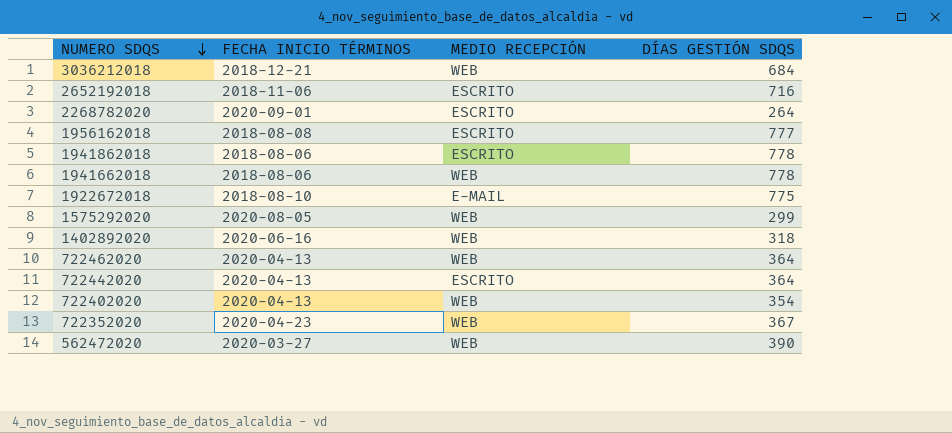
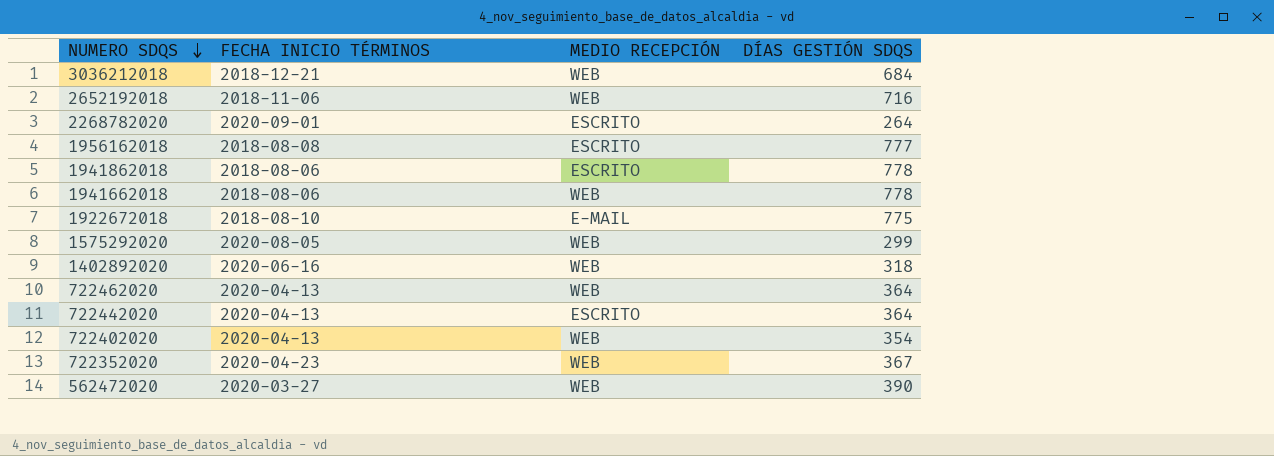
2652192018 | MEDIO RECEPCIÓN: ESCRITO -> WEB

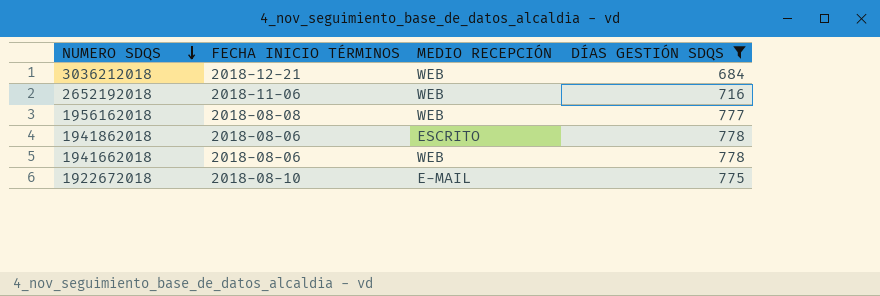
filter: none -> DÍAS GESTIÓN SDQS >= 684
1956162018 | MEDIO RECEPCIÓN: ESCRITO -> WEB

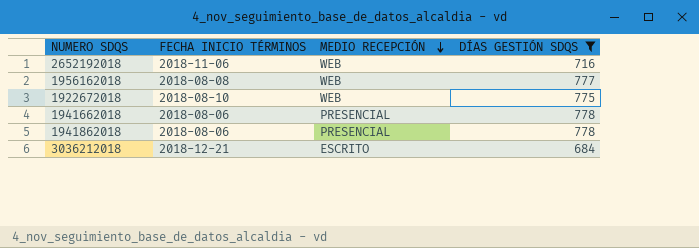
row order: NUMERO SDQS descending -> MEDIO RECEPCIÓN descending
1922672018 | MEDIO RECEPCIÓN: E-MAIL -> WEB
1941662018 | MEDIO RECEPCIÓN: WEB -> PRESENCIAL
1941862018 | MEDIO RECEPCIÓN: ESCRITO -> PRESENCIAL
3036212018 | MEDIO RECEPCIÓN: WEB -> ESCRITO

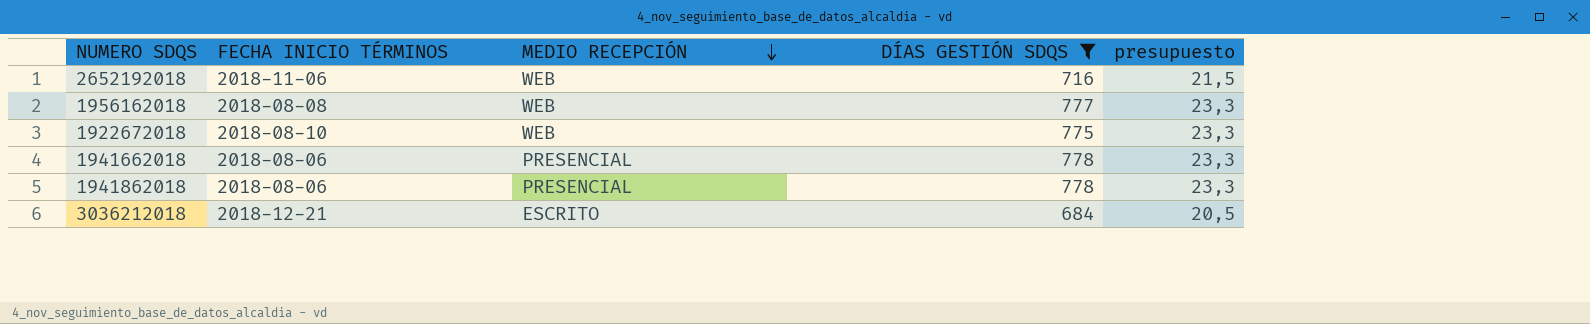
column presupuesto | formula: none -> [DÍAS GESTIÓN SDQS] * 0,03

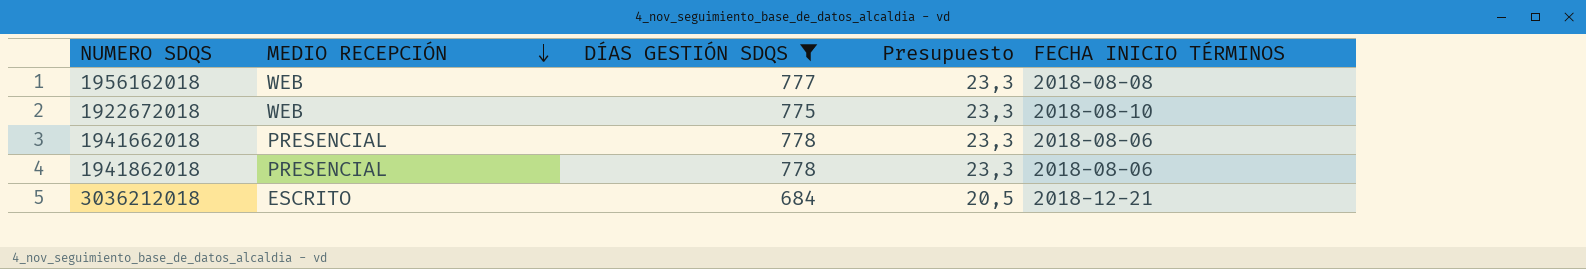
column name: presupuesto -> Presupuesto
column FECHA INICIO TÉRMINOS | position: 2 -> 5
row 2652192018: 2018-11-06 | WEB | 716 | 21,5 -> none

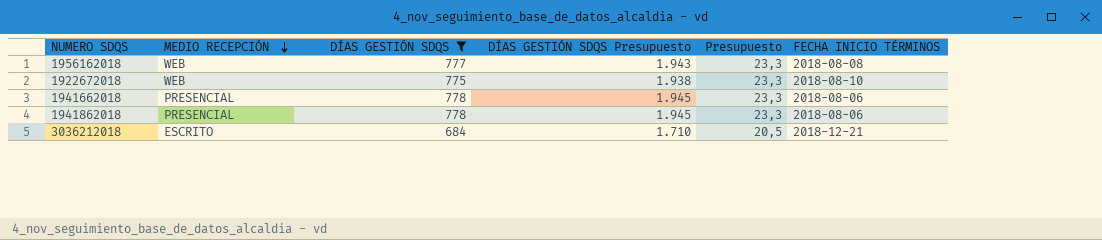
column DÍAS GESTIÓN SDQS Presupuesto | formula: none -> [DÍAS GESTIÓN SDQS] * 2,5

